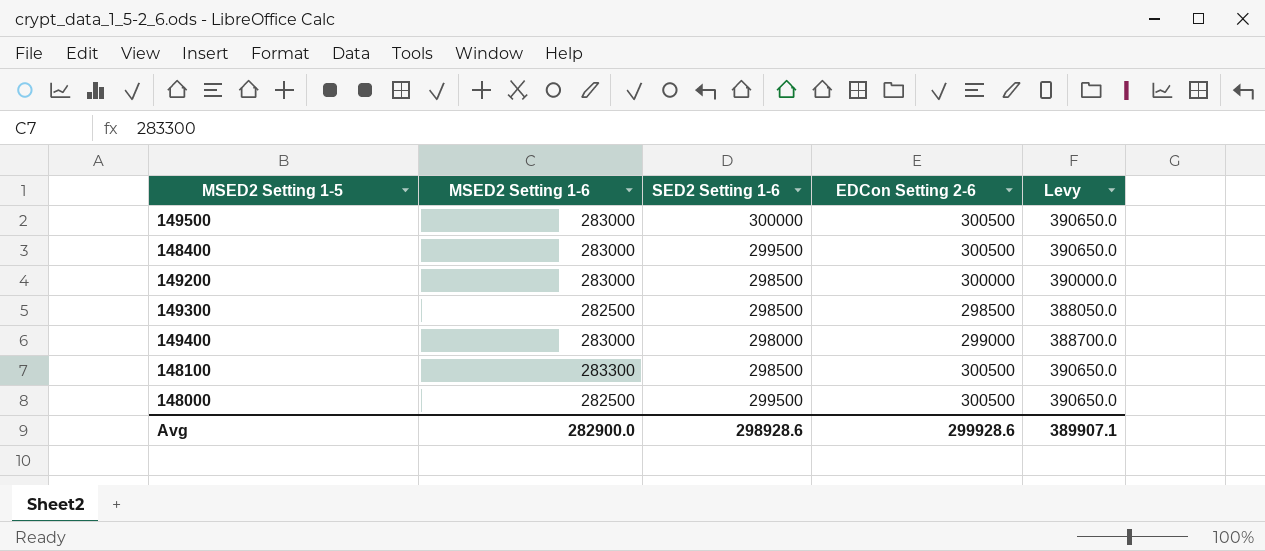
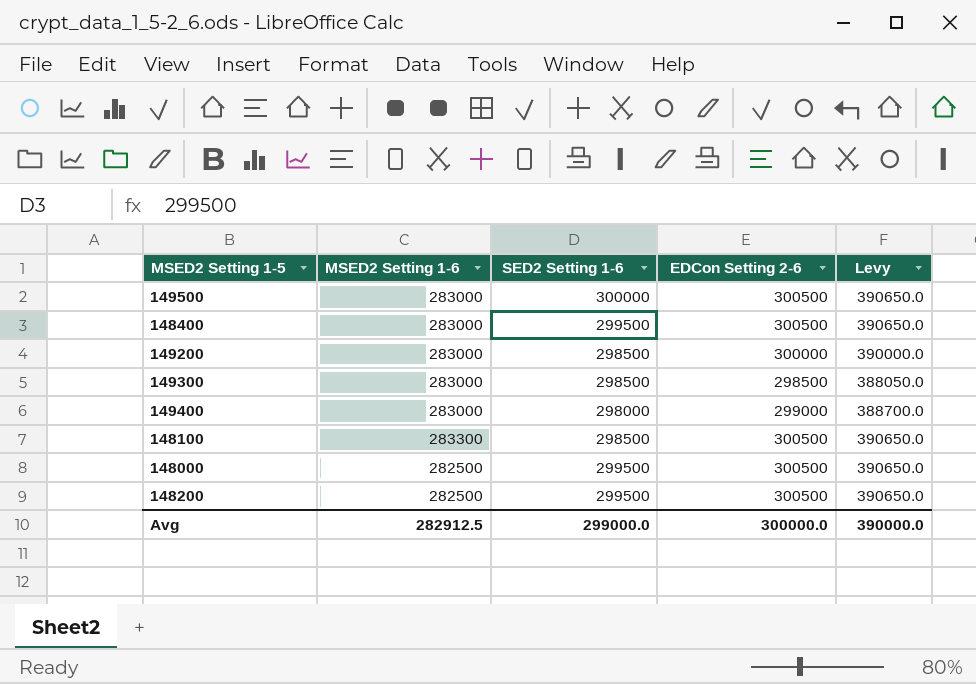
149300 | MSED2 Setting 1-6: 282500 -> 283000
row 148200: none -> 282500 | 299500 | 300500 | 390650.0
Avg | MSED2 Setting 1-6: 282900.0 -> 282912.5
Avg | SED2 Setting 1-6: 298928.6 -> 299000.0
Avg | EDCon Setting 2-6: 299928.6 -> 300000.0
Avg | Levy: 389907.1 -> 390000.0

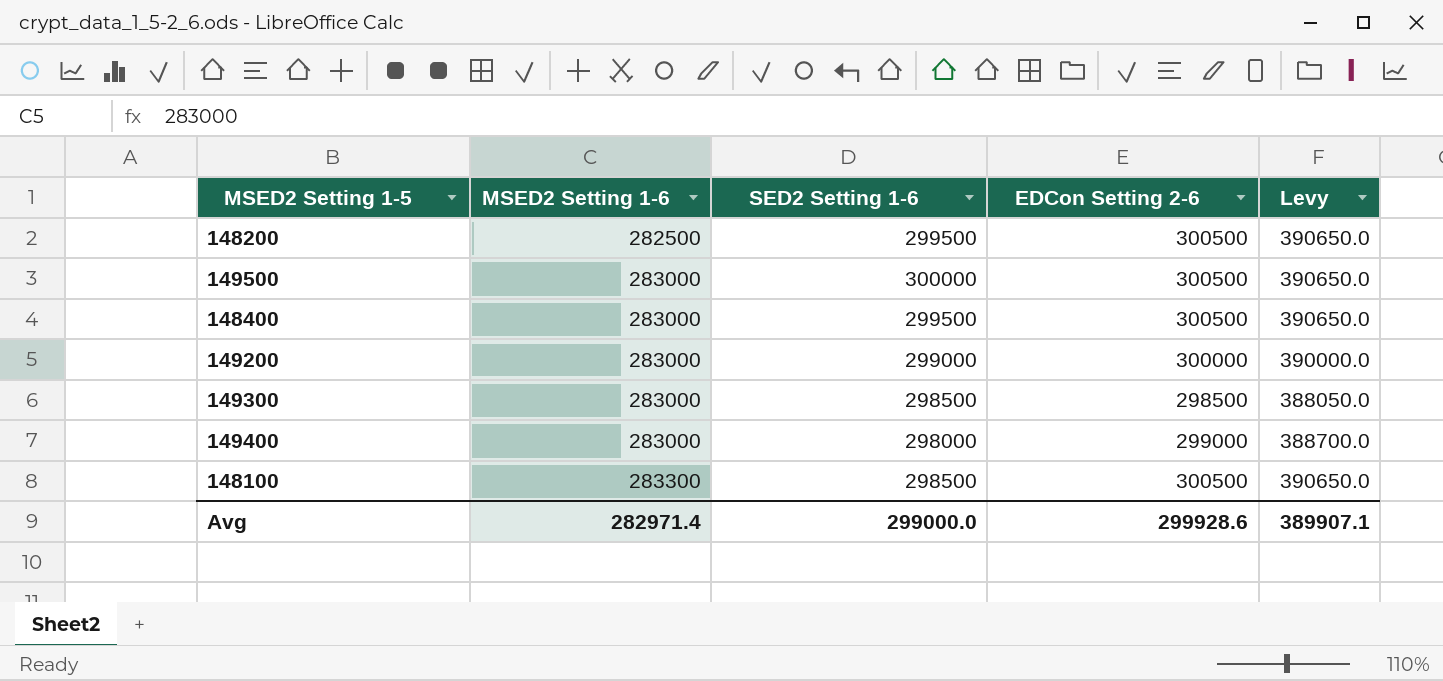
row order: none -> MSED2 Setting 1-6 ascending
row 148000: 282500 | 299500 | 300500 | 390650.0 -> none
149200 | SED2 Setting 1-6: 298500 -> 299000
Avg | MSED2 Setting 1-6: 282912.5 -> 282971.4
Avg | EDCon Setting 2-6: 300000.0 -> 299928.6
Avg | Levy: 390000.0 -> 389907.1

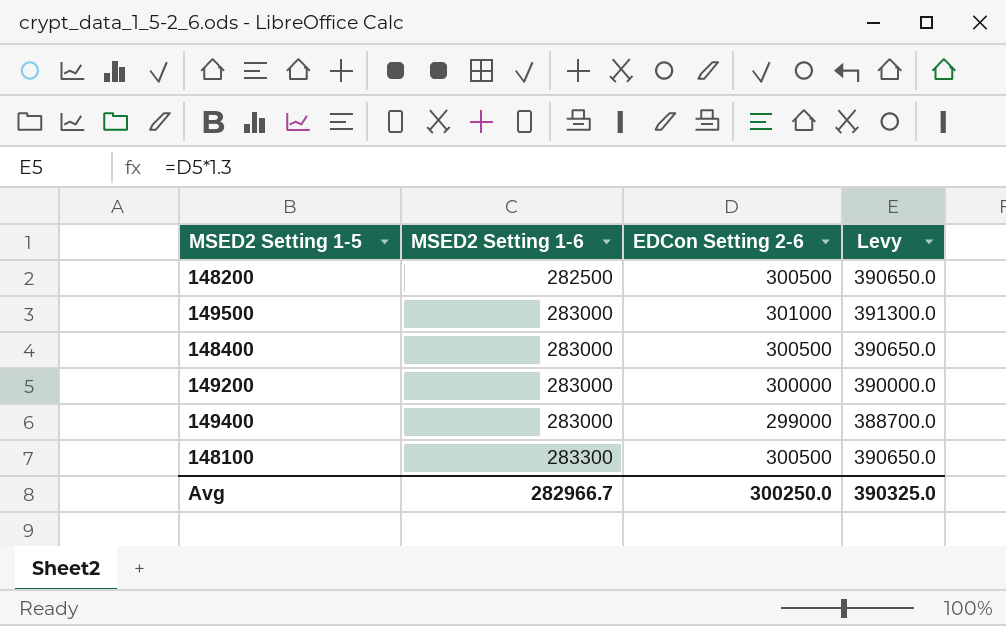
column SED2 Setting 1-6 | position: 3 -> none
row 149300: 283000 | 298500 | 298500 | 388050.0 -> none
149500 | EDCon Setting 2-6: 300500 -> 301000
149500 | Levy: 390650.0 -> 391300.0
Avg | MSED2 Setting 1-6: 282971.4 -> 282966.7
Avg | EDCon Setting 2-6: 299928.6 -> 300250.0
Avg | Levy: 389907.1 -> 390325.0

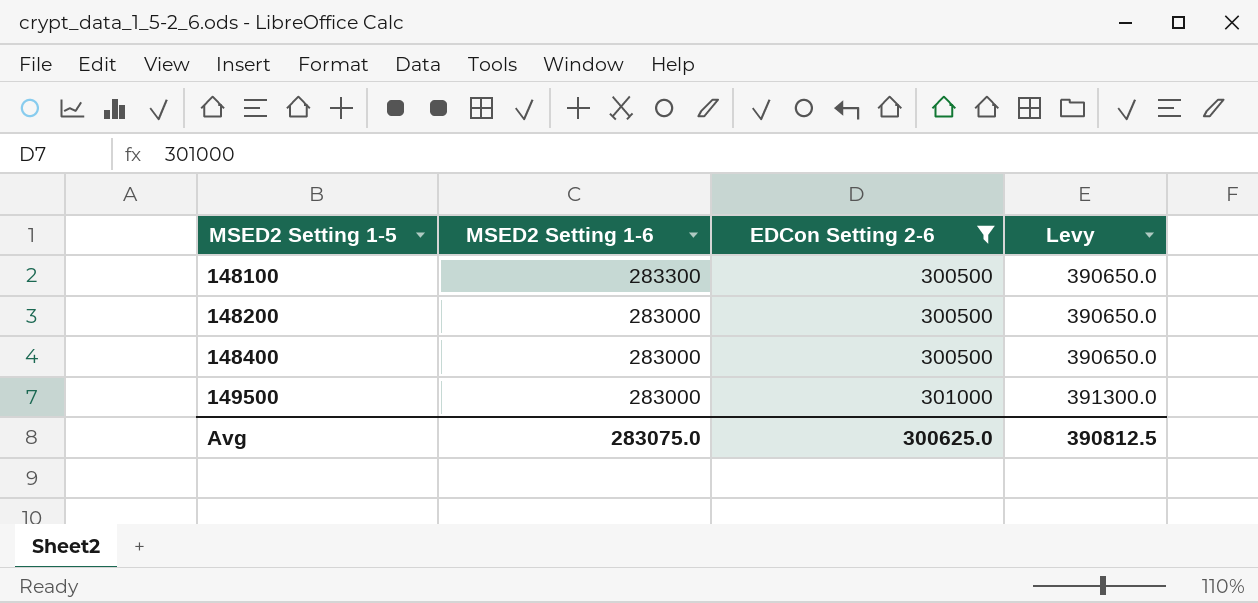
filter: none -> EDCon Setting 2-6 >= 300500
row order: MSED2 Setting 1-6 ascending -> MSED2 Setting 1-5 ascending
148200 | MSED2 Setting 1-6: 282500 -> 283000
Avg | MSED2 Setting 1-6: 282966.7 -> 283075.0
Avg | EDCon Setting 2-6: 300250.0 -> 300625.0
Avg | Levy: 390325.0 -> 390812.5

